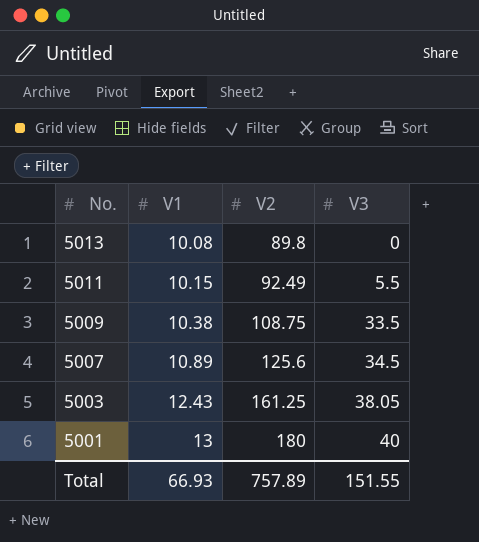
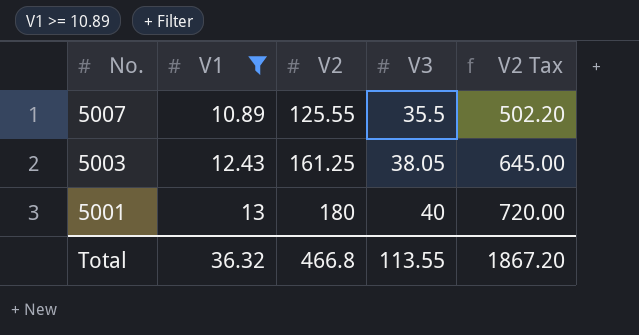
filter: none -> V1 >= 10.89
column V2 Tax | formula: none -> [V2] * 4
5007 | V2: 125.6 -> 125.55
5007 | V3: 34.5 -> 35.5
Total | V1: 66.93 -> 36.32
Total | V2: 757.89 -> 466.8
Total | V3: 151.55 -> 113.55

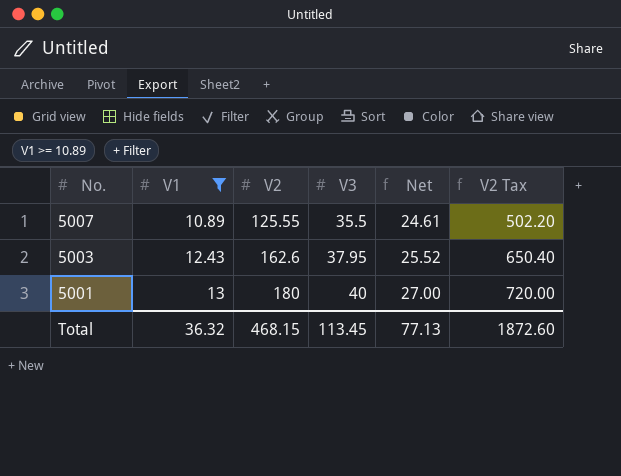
column Net | formula: none -> [V3] - [V1]
5003 | V2: 161.25 -> 162.6
5003 | V3: 38.05 -> 37.95
5003 | V2 Tax: 645.00 -> 650.40
Total | V2: 466.8 -> 468.15
Total | V3: 113.55 -> 113.45
Total | V2 Tax: 1867.20 -> 1872.60

